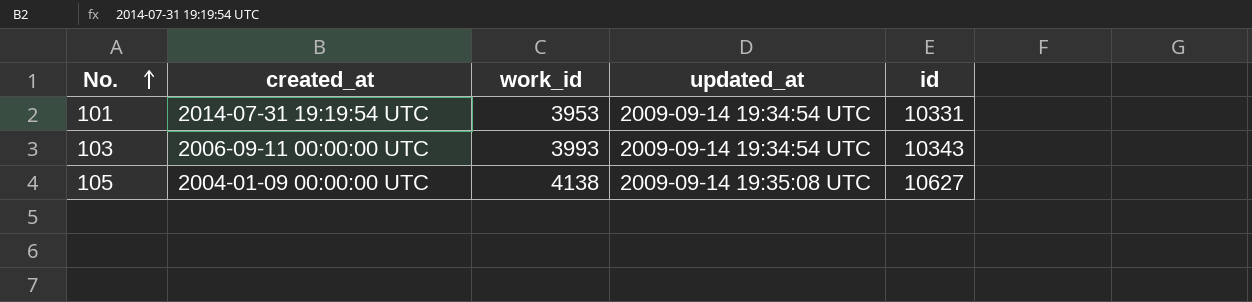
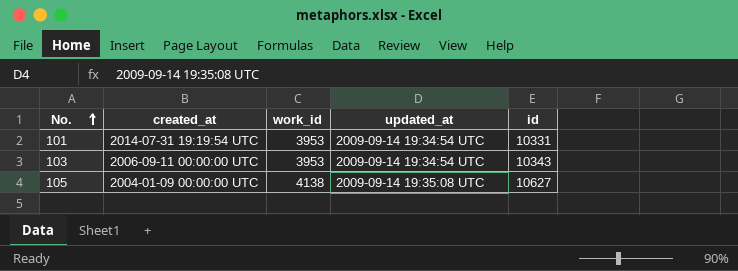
103 | work_id: 3993 -> 3953

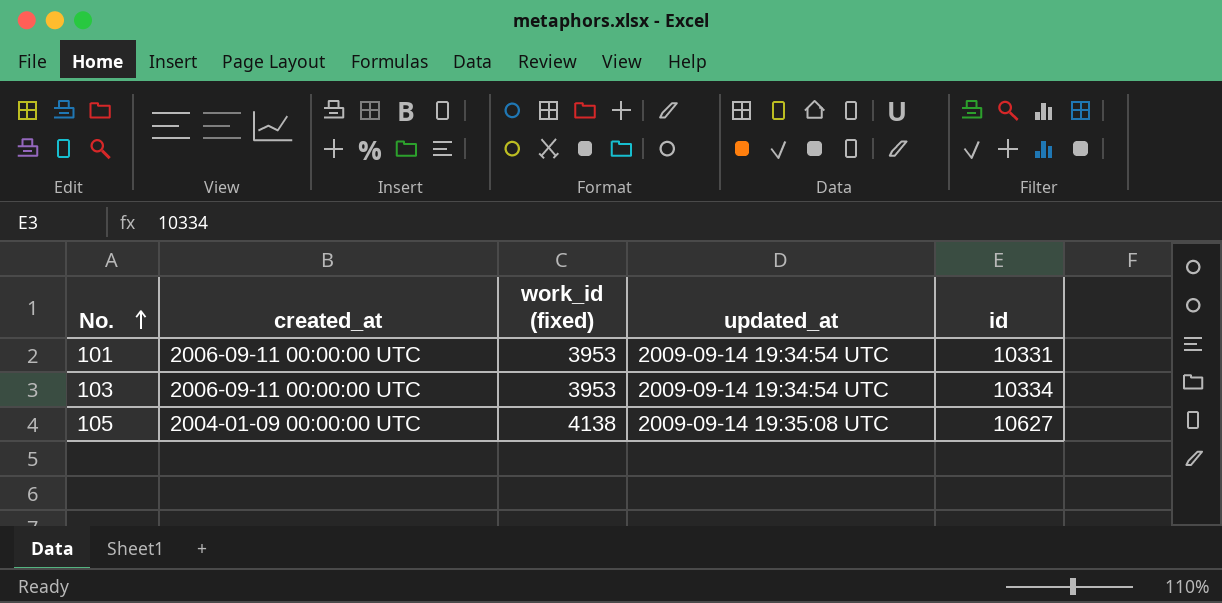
column name: work_id -> work_id (fixed)
101 | created_at: 2014-07-31 19:19:54 UTC -> 2006-09-11 00:00:00 UTC
103 | id: 10343 -> 10334

